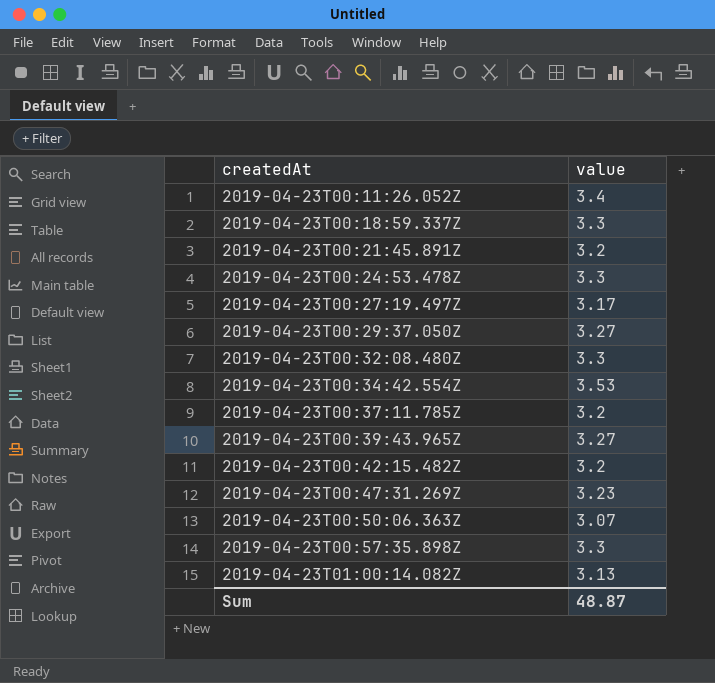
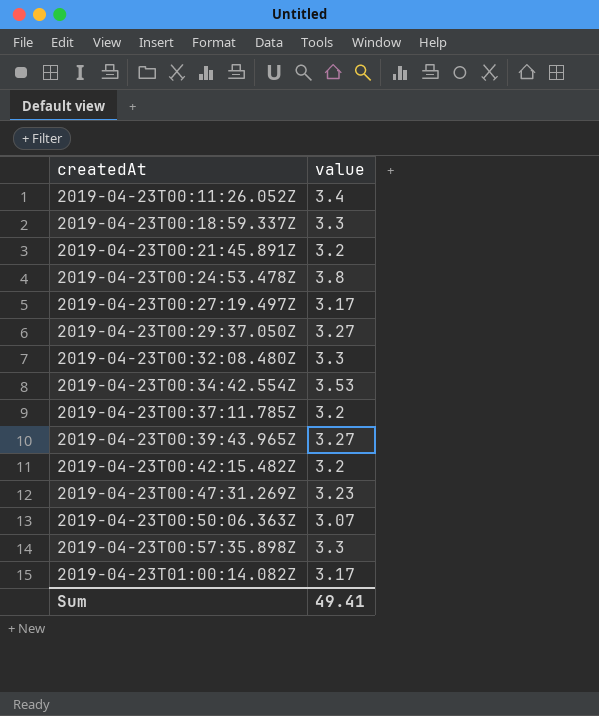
2019-04-23T00:24:53.478Z | value: 3.3 -> 3.8
2019-04-23T01:00:14.082Z | value: 3.13 -> 3.17
Sum | value: 48.87 -> 49.41

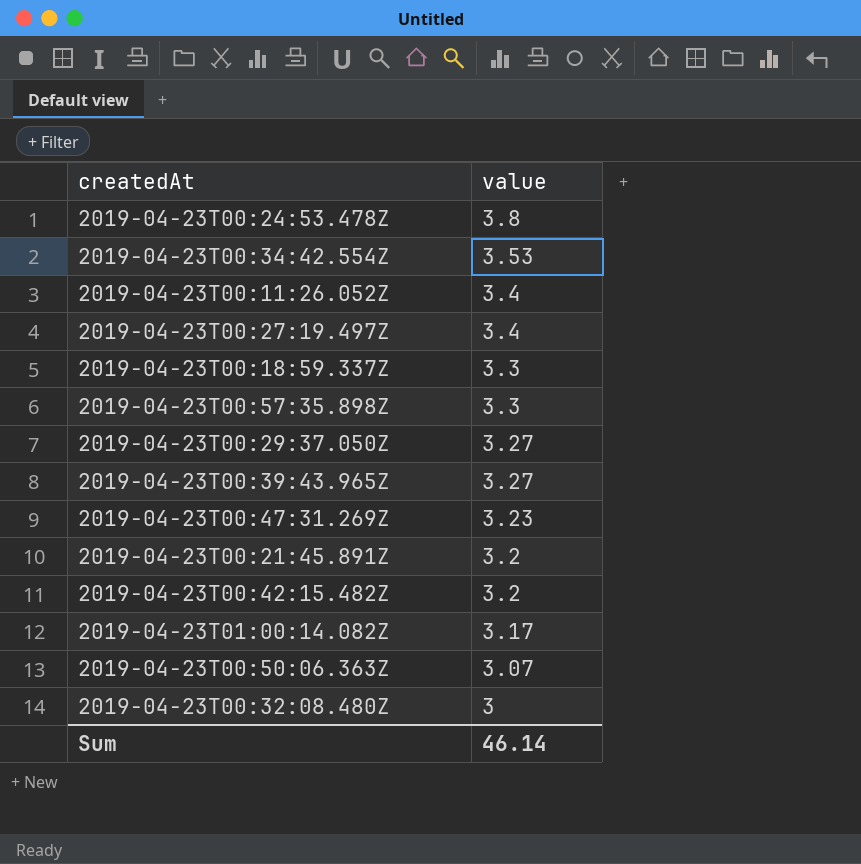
row order: createdAt ascending -> value descending
row 2019-04-23T00:37:11.785Z: 3.2 -> none
2019-04-23T00:27:19.497Z | value: 3.17 -> 3.4
2019-04-23T00:32:08.480Z | value: 3.3 -> 3
Sum | value: 49.41 -> 46.14

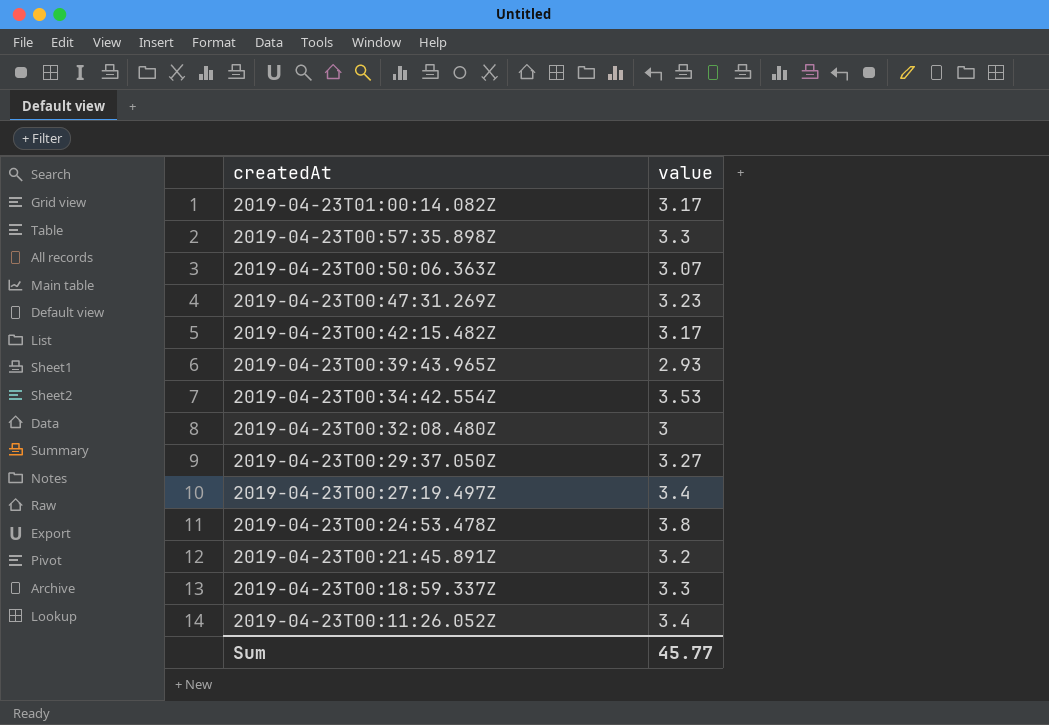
row order: value descending -> createdAt descending
2019-04-23T00:42:15.482Z | value: 3.2 -> 3.17
2019-04-23T00:39:43.965Z | value: 3.27 -> 2.93
Sum | value: 46.14 -> 45.77

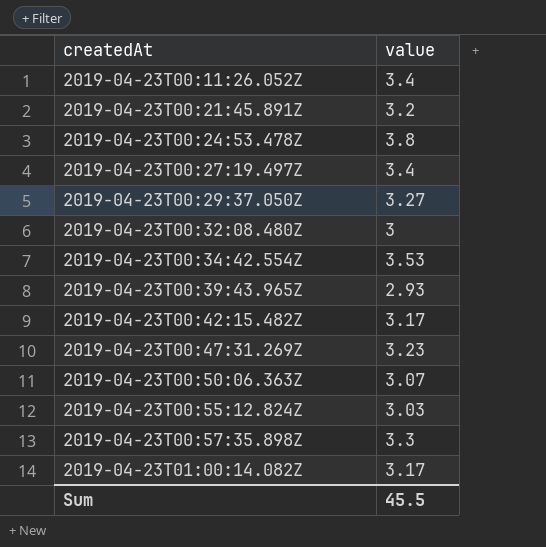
row order: createdAt descending -> createdAt ascending
row 2019-04-23T00:18:59.337Z: 3.3 -> none
row 2019-04-23T00:55:12.824Z: none -> 3.03
Sum | value: 45.77 -> 45.5

